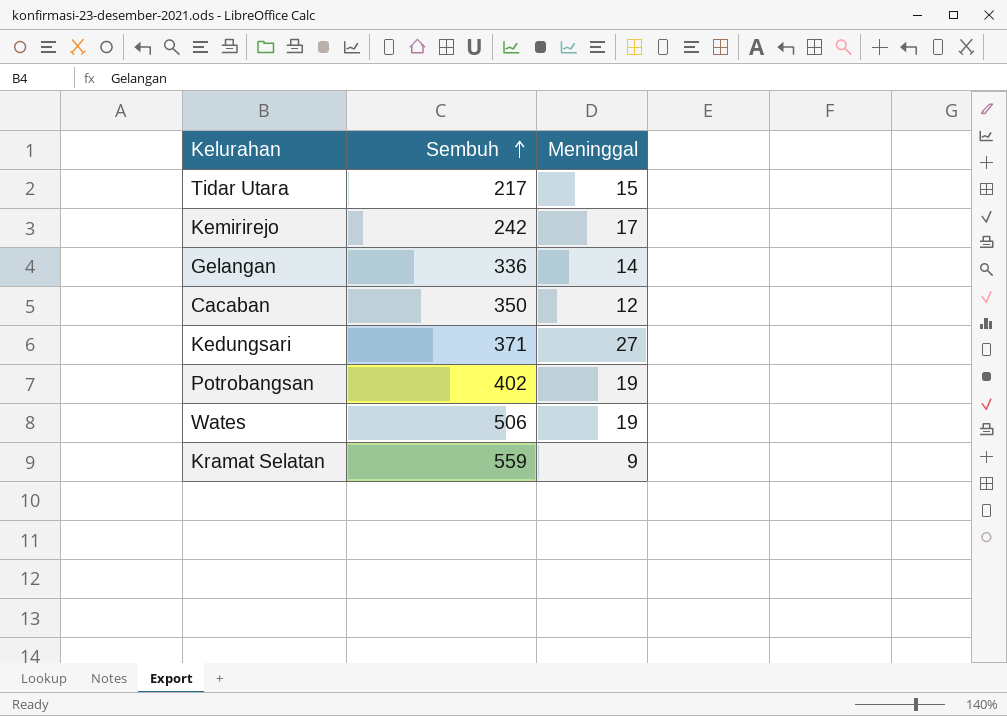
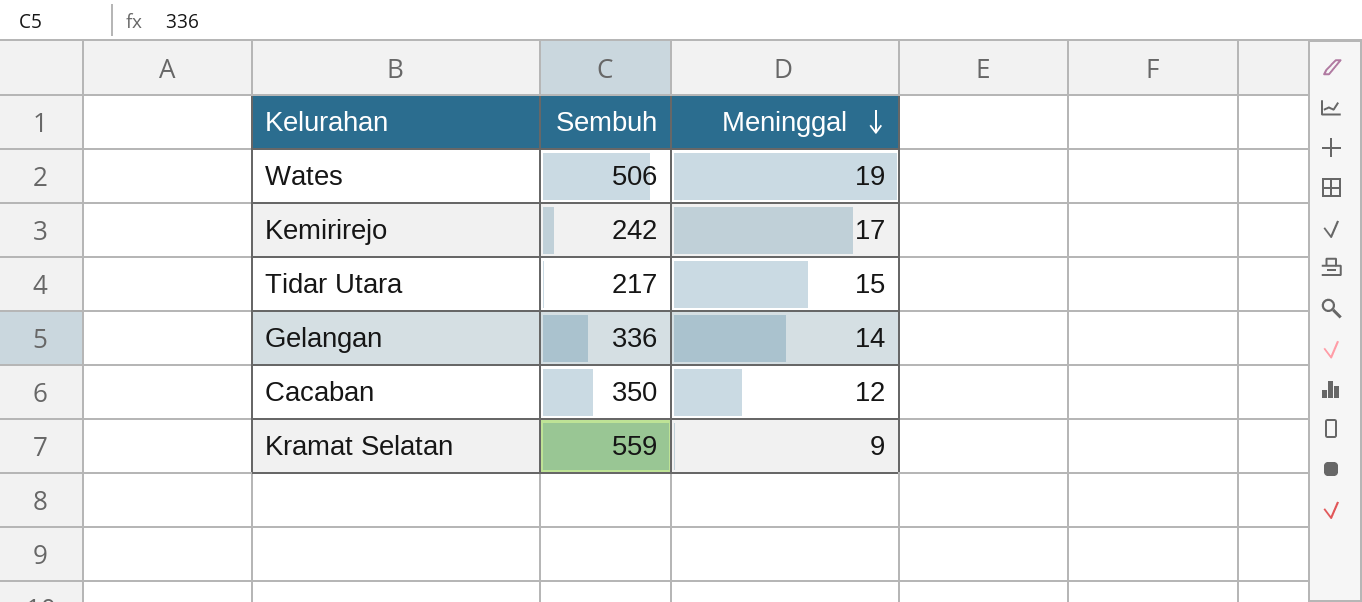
row order: Sembuh ascending -> Meninggal descending
row Kedungsari: 371 | 27 -> none
row Potrobangsan: 402 | 19 -> none

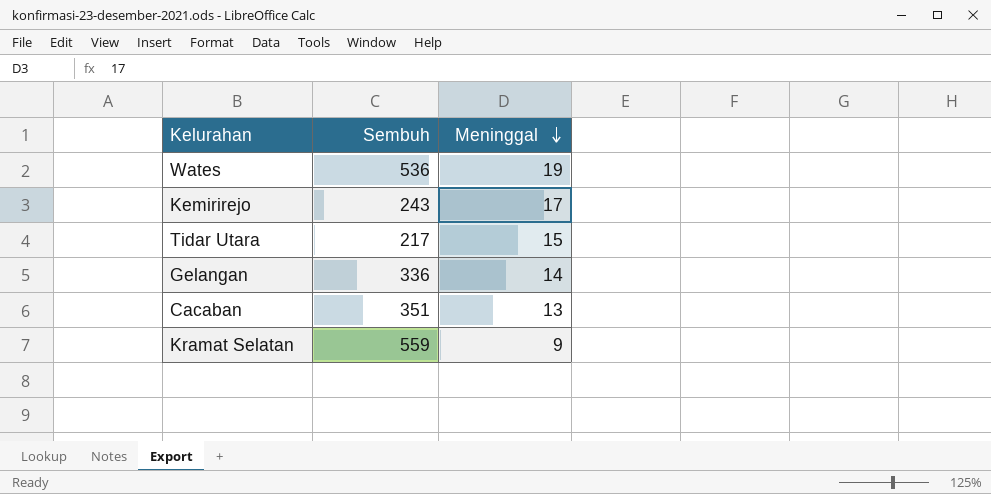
Wates | Sembuh: 506 -> 536
Kemirirejo | Sembuh: 242 -> 243
Cacaban | Sembuh: 350 -> 351
Cacaban | Meninggal: 12 -> 13

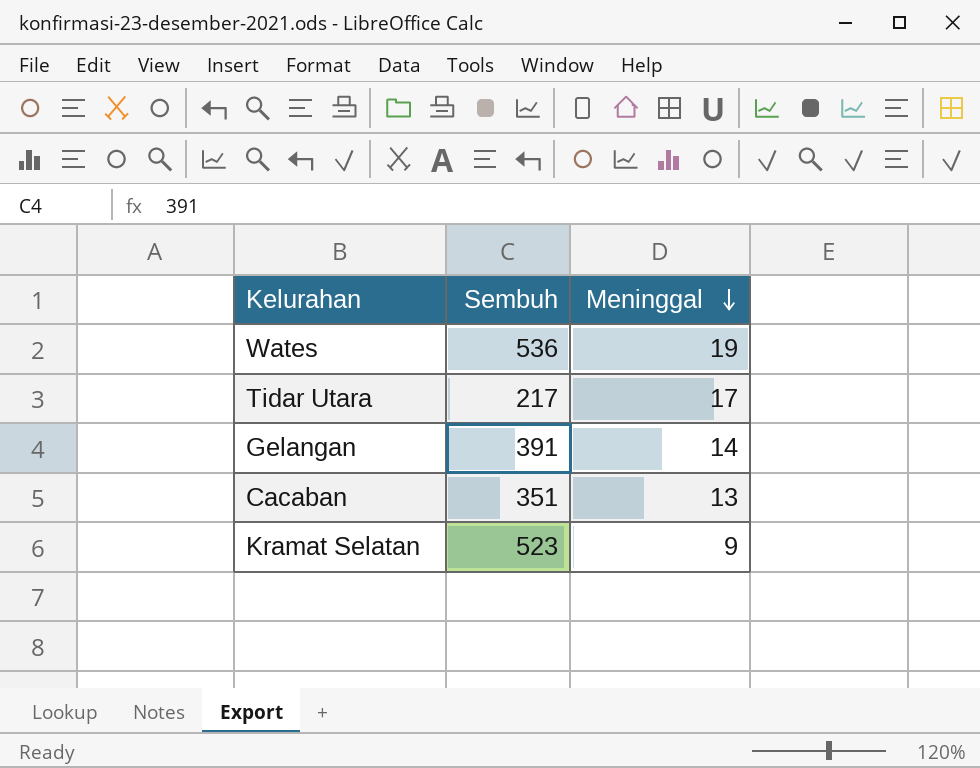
row Kemirirejo: 243 | 17 -> none
Tidar Utara | Meninggal: 15 -> 17
Gelangan | Sembuh: 336 -> 391
Kramat Selatan | Sembuh: 559 -> 523

